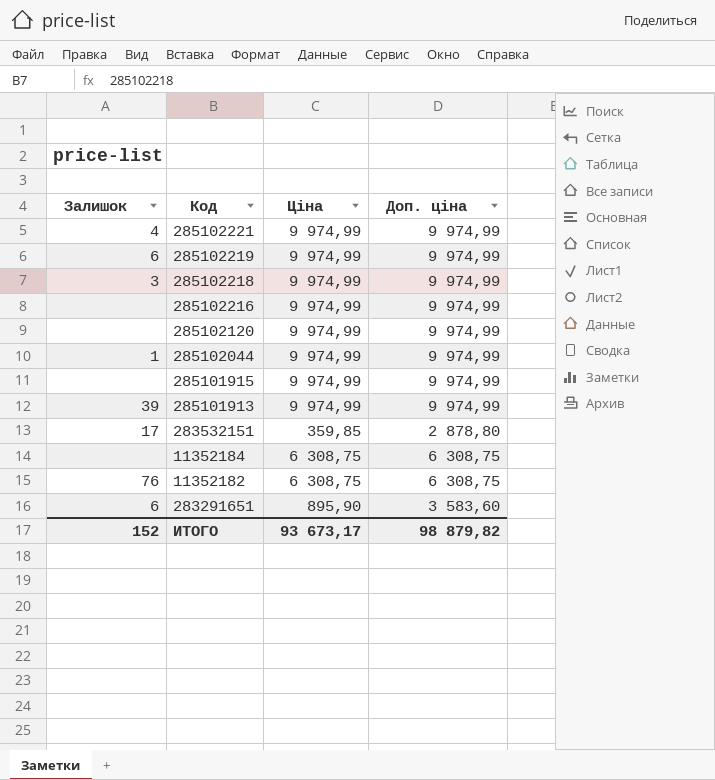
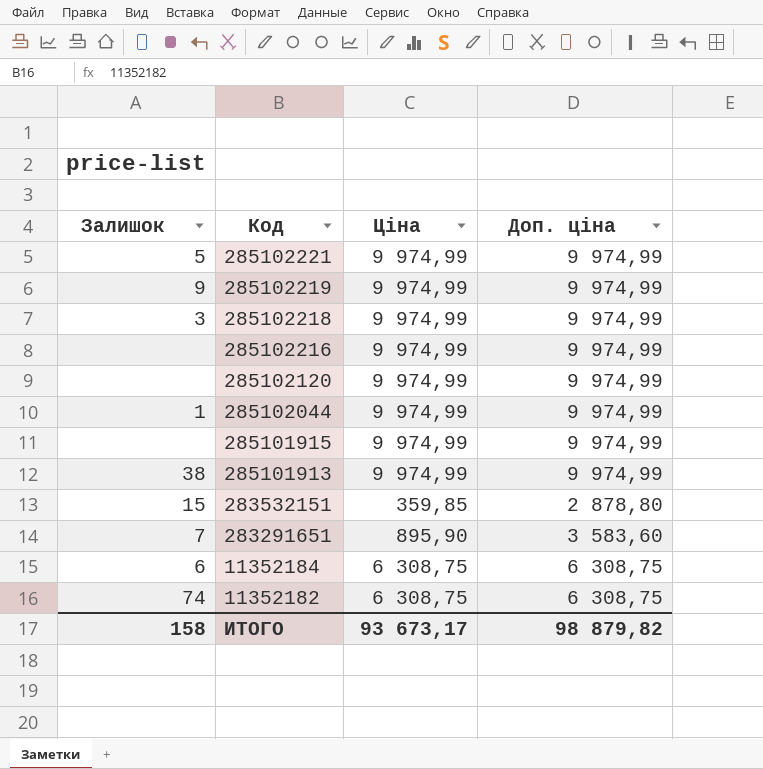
row order: none -> Код descending
285102221 | Залишок: 4 -> 5
285102219 | Залишок: 6 -> 9
285101913 | Залишок: 39 -> 38
283532151 | Залишок: 17 -> 15
283291651 | Залишок: 6 -> 7
11352184 | Залишок: none -> 6
11352182 | Залишок: 76 -> 74
ИТОГО | Залишок: 152 -> 158

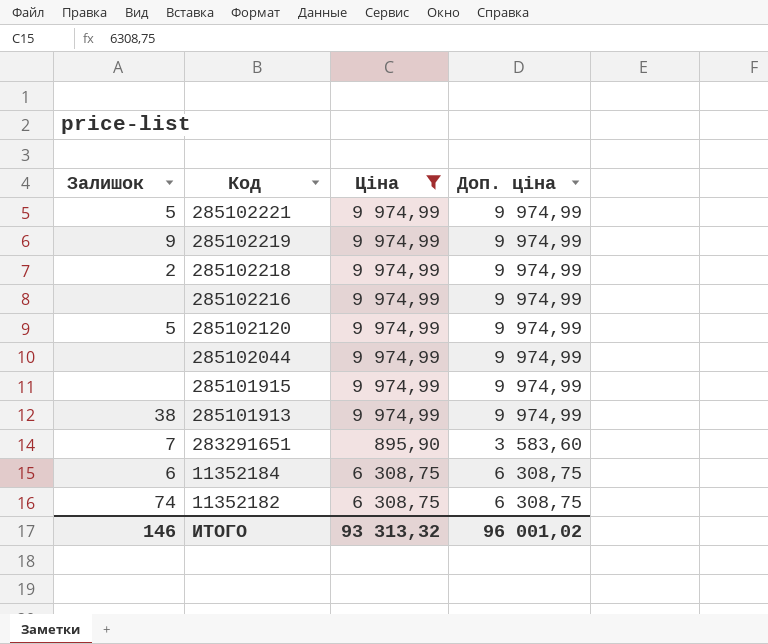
filter: none -> Ціна != 359,85
285102218 | Залишок: 3 -> 2
285102120 | Залишок: none -> 5
285102044 | Залишок: 1 -> none
ИТОГО | Залишок: 158 -> 146
ИТОГО | Ціна: 93 673,17 -> 93 313,32
ИТОГО | Доп. ціна: 98 879,82 -> 96 001,02

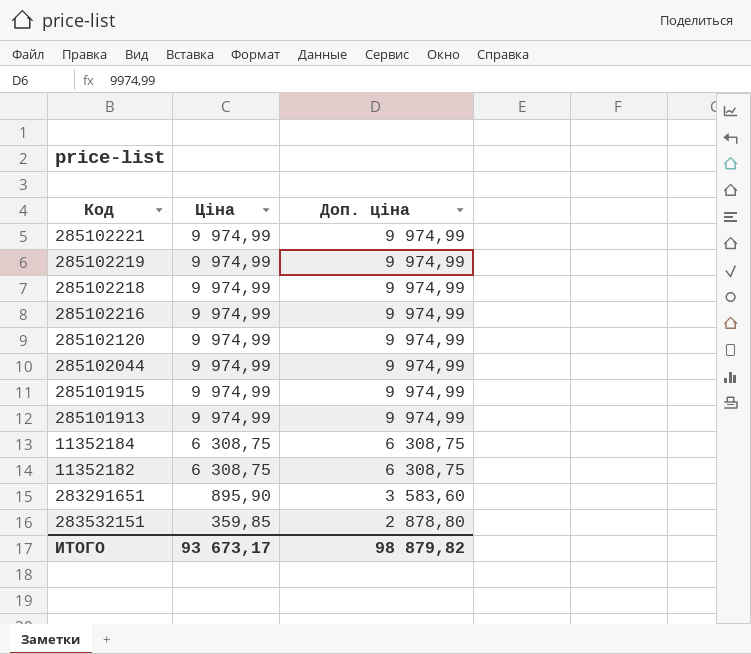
filter: Ціна != 359,85 -> none
row order: Код descending -> Ціна descending
column Залишок | position: 1 -> none
ИТОГО | Ціна: 93 313,32 -> 93 673,17
ИТОГО | Доп. ціна: 96 001,02 -> 98 879,82

